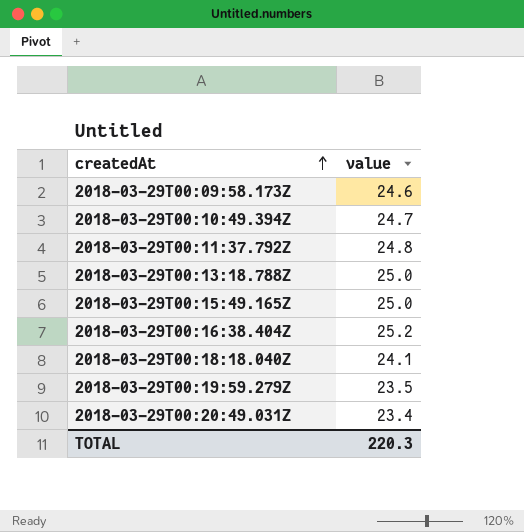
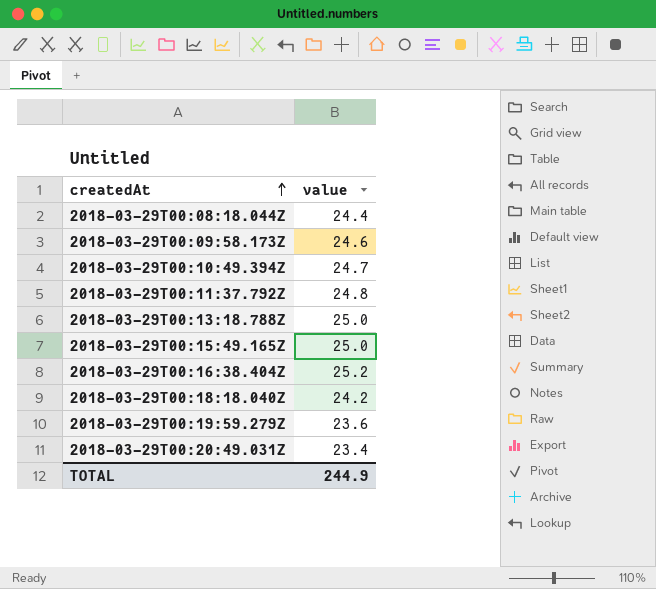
row 2018-03-29T00:08:18.044Z: none -> 24.4
2018-03-29T00:18:18.040Z | value: 24.1 -> 24.2
2018-03-29T00:19:59.279Z | value: 23.5 -> 23.6
TOTAL | value: 220.3 -> 244.9

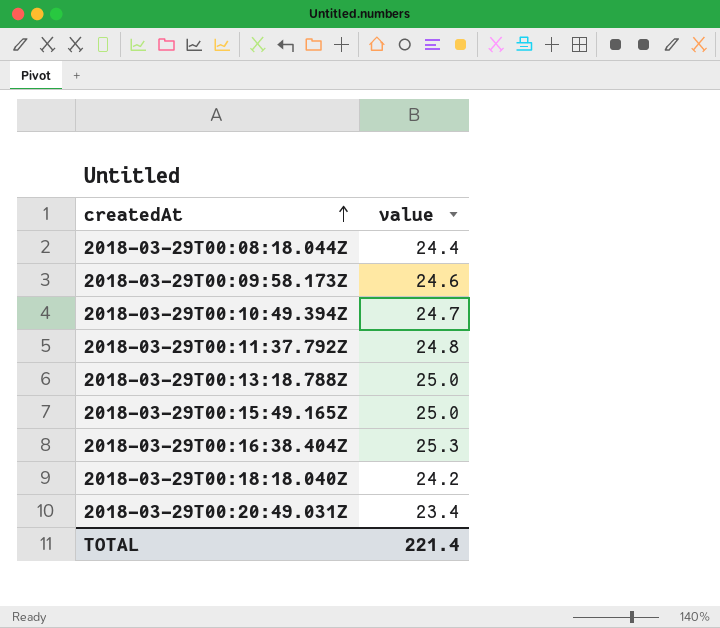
row 2018-03-29T00:19:59.279Z: 23.6 -> none
2018-03-29T00:16:38.404Z | value: 25.2 -> 25.3
TOTAL | value: 244.9 -> 221.4

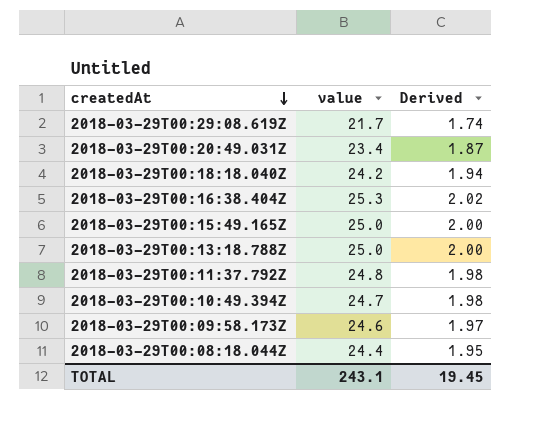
row order: createdAt ascending -> createdAt descending
column Derived | formula: none -> [value] * 0.08
row 2018-03-29T00:29:08.619Z: none -> 21.7 | 1.74
TOTAL | value: 221.4 -> 243.1

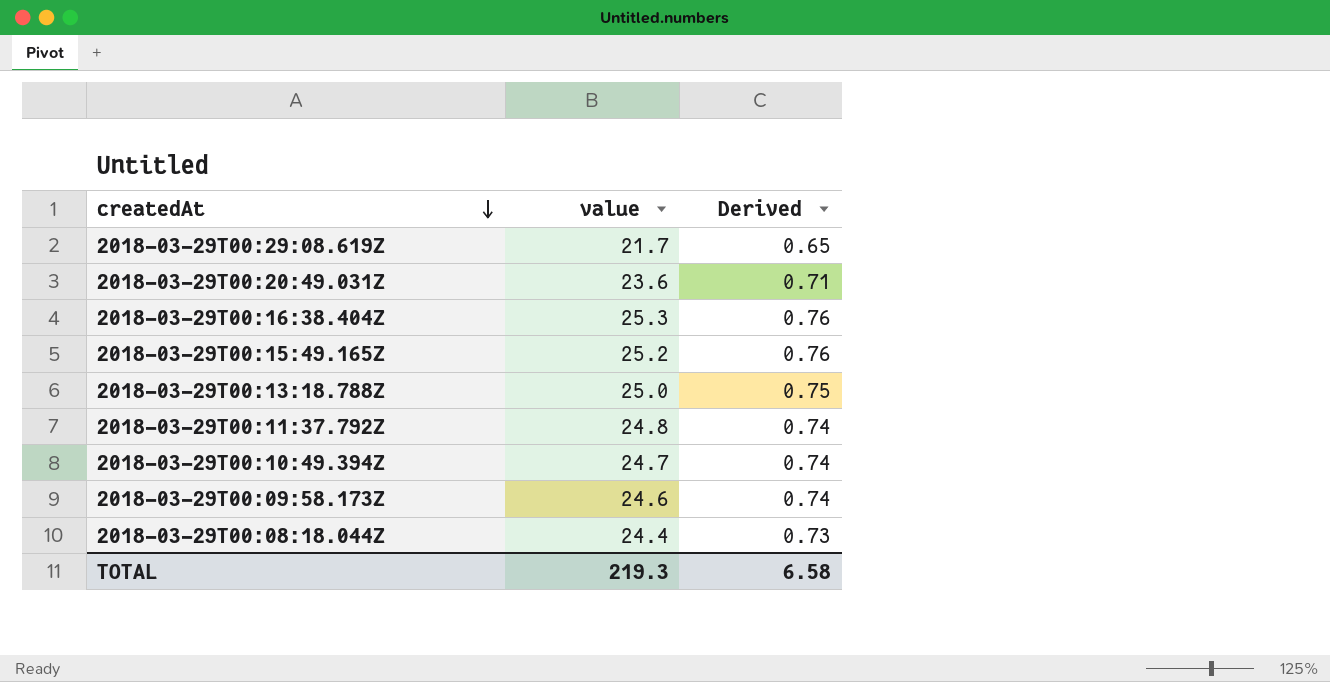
column Derived | formula: [value] * 0.08 -> [value] * 0.03
row 2018-03-29T00:18:18.040Z: 24.2 | 1.94 -> none
2018-03-29T00:20:49.031Z | value: 23.4 -> 23.6
2018-03-29T00:15:49.165Z | value: 25.0 -> 25.2
TOTAL | value: 243.1 -> 219.3
TOTAL | Derived: 19.45 -> 6.58

